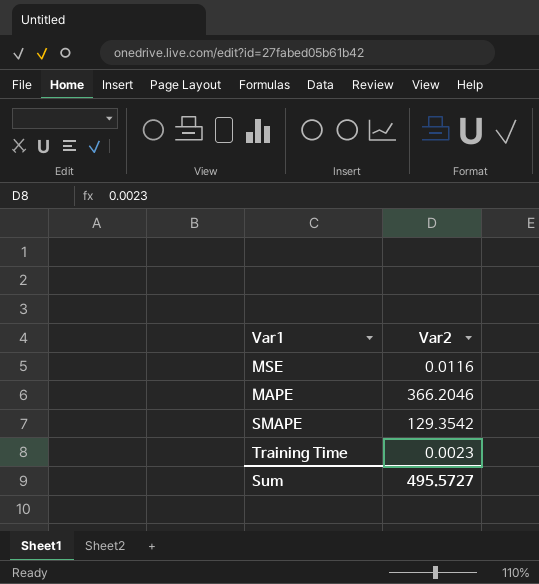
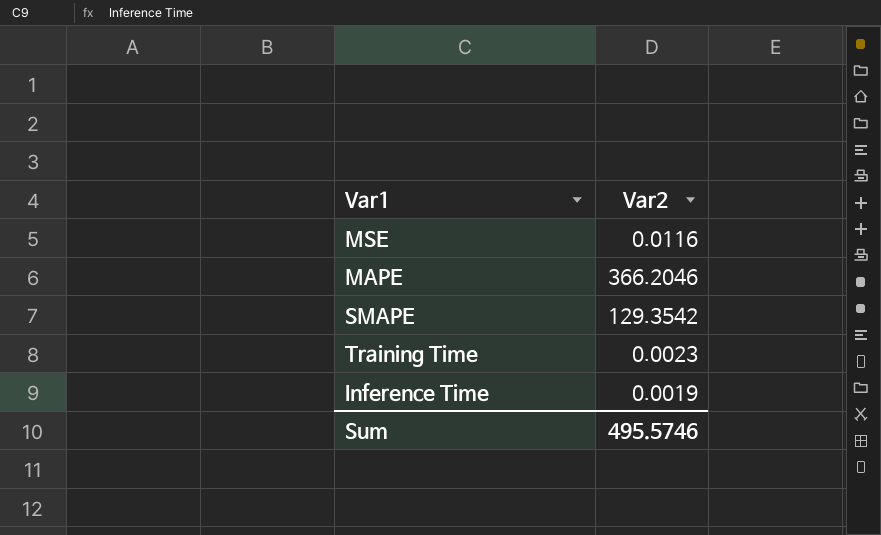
row Inference Time: none -> 0.0019
Sum | Var2: 495.5727 -> 495.5746

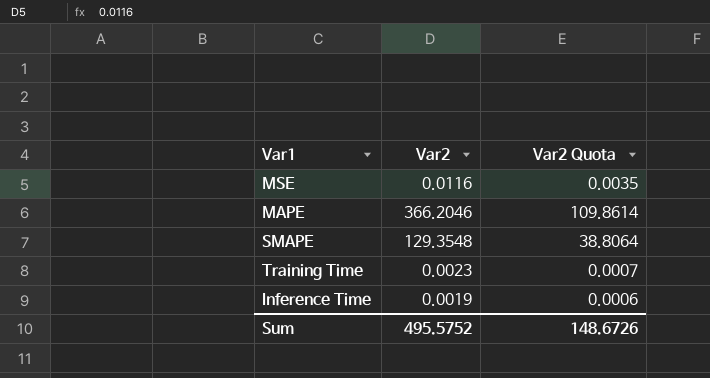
column Var2 Quota | formula: none -> [Var2] * 0.3
SMAPE | Var2: 129.3542 -> 129.3548
Sum | Var2: 495.5746 -> 495.5752

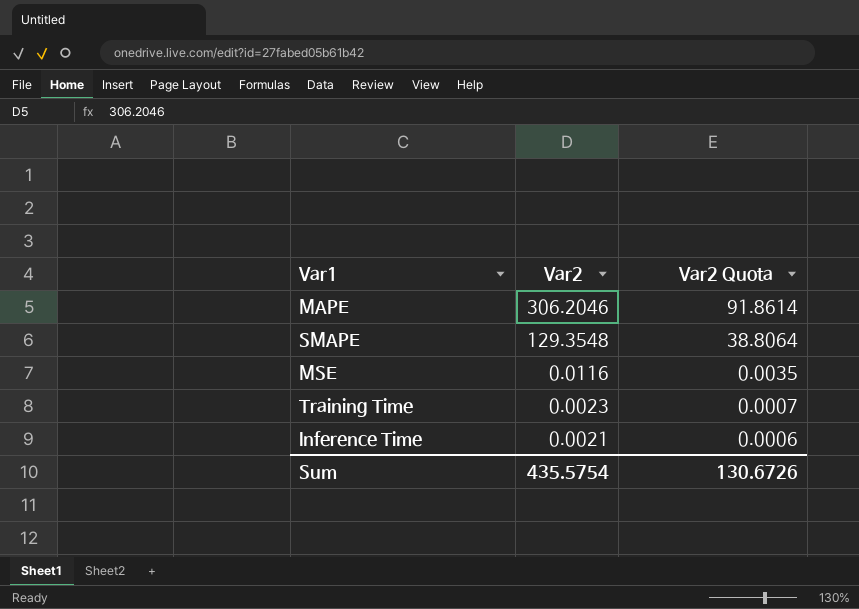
row order: none -> Var2 descending
MAPE | Var2: 366.2046 -> 306.2046
MAPE | Var2 Quota: 109.8614 -> 91.8614
Inference Time | Var2: 0.0019 -> 0.0021
Sum | Var2: 495.5752 -> 435.5754
Sum | Var2 Quota: 148.6726 -> 130.6726

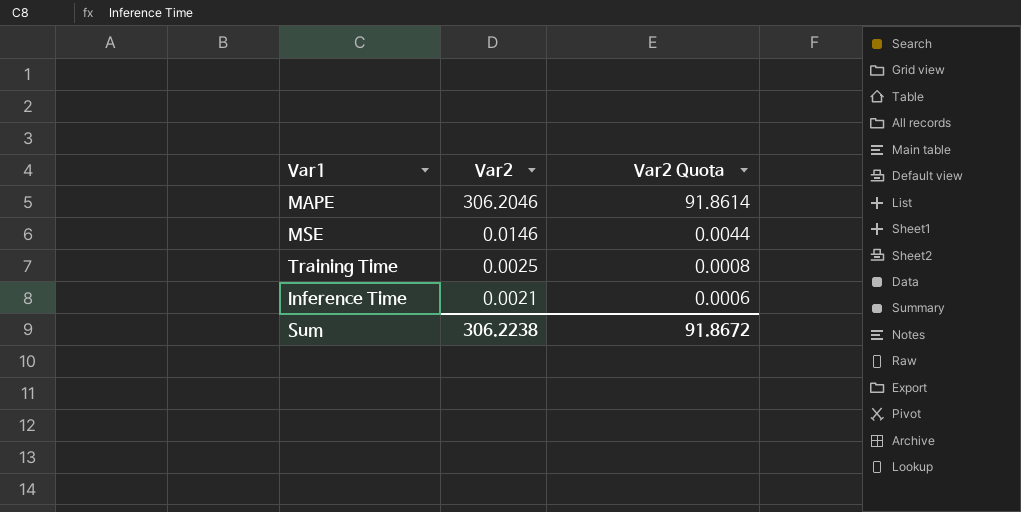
row SMAPE: 129.3548 | 38.8064 -> none
MSE | Var2: 0.0116 -> 0.0146
MSE | Var2 Quota: 0.0035 -> 0.0044
Training Time | Var2: 0.0023 -> 0.0025
Training Time | Var2 Quota: 0.0007 -> 0.0008
Sum | Var2: 435.5754 -> 306.2238
Sum | Var2 Quota: 130.6726 -> 91.8672

